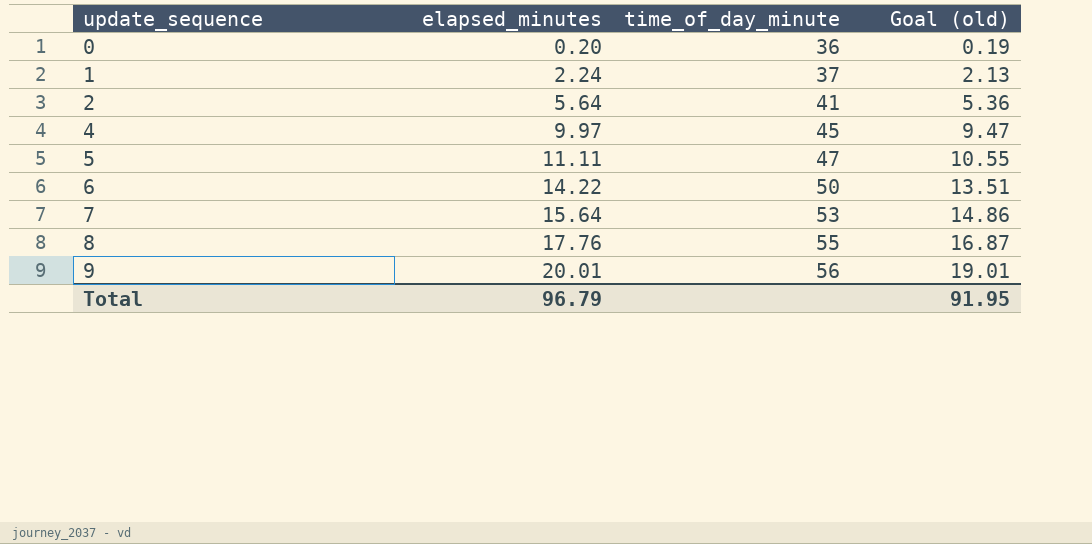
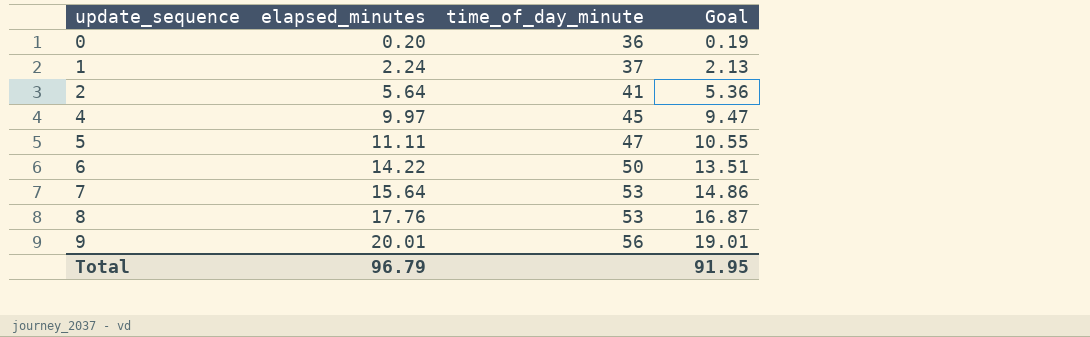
column name: Goal (old) -> Goal
8 | time_of_day_minute: 55 -> 53

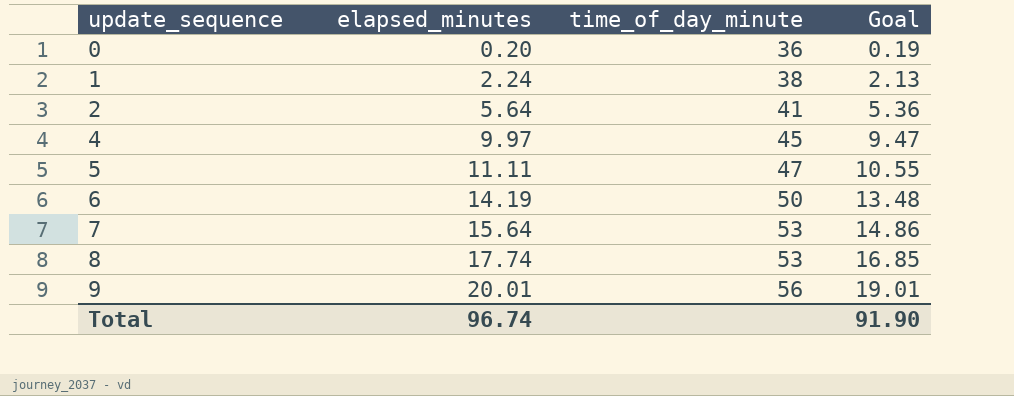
1 | time_of_day_minute: 37 -> 38
6 | elapsed_minutes: 14.22 -> 14.19
6 | Goal: 13.51 -> 13.48
8 | elapsed_minutes: 17.76 -> 17.74
8 | Goal: 16.87 -> 16.85
Total | elapsed_minutes: 96.79 -> 96.74
Total | Goal: 91.95 -> 91.90

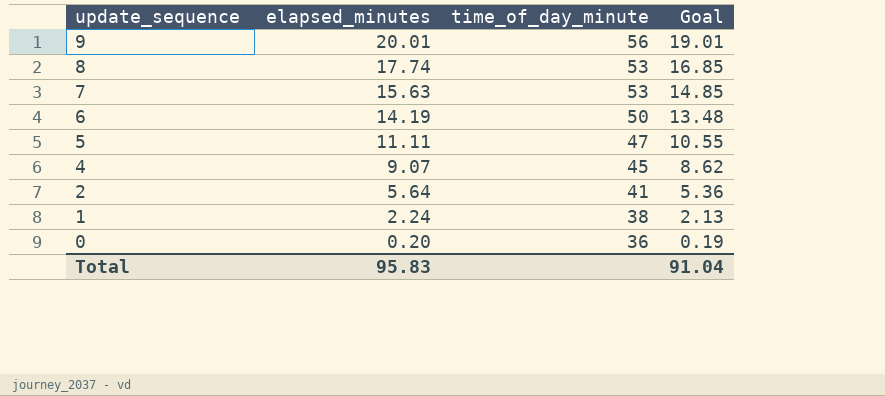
row order: update_sequence ascending -> update_sequence descending
7 | elapsed_minutes: 15.64 -> 15.63
7 | Goal: 14.86 -> 14.85
4 | elapsed_minutes: 9.97 -> 9.07
4 | Goal: 9.47 -> 8.62
Total | elapsed_minutes: 96.74 -> 95.83
Total | Goal: 91.90 -> 91.04

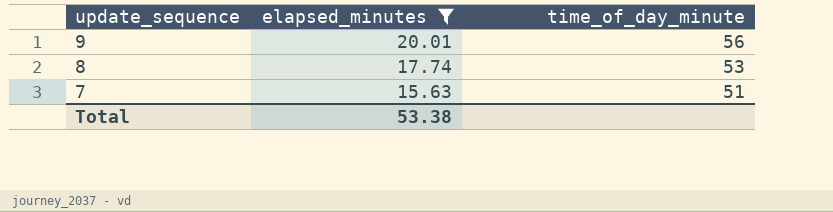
filter: none -> elapsed_minutes >= 15.63
column Goal | formula: [elapsed_minutes] * 0.95 -> none
7 | time_of_day_minute: 53 -> 51
Total | elapsed_minutes: 95.83 -> 53.38

